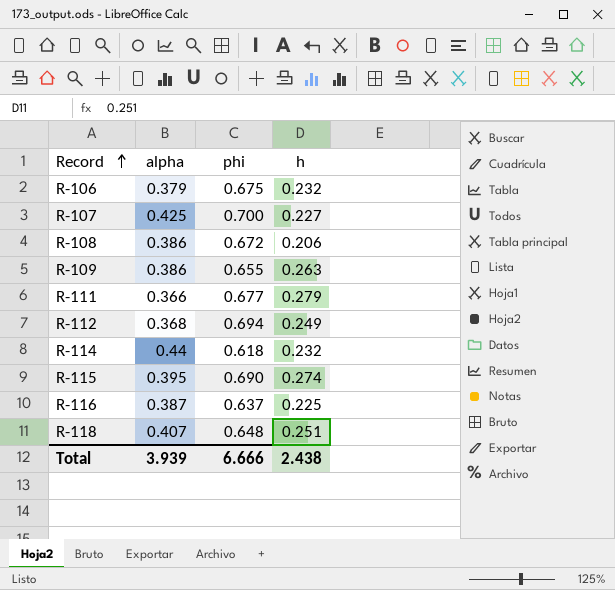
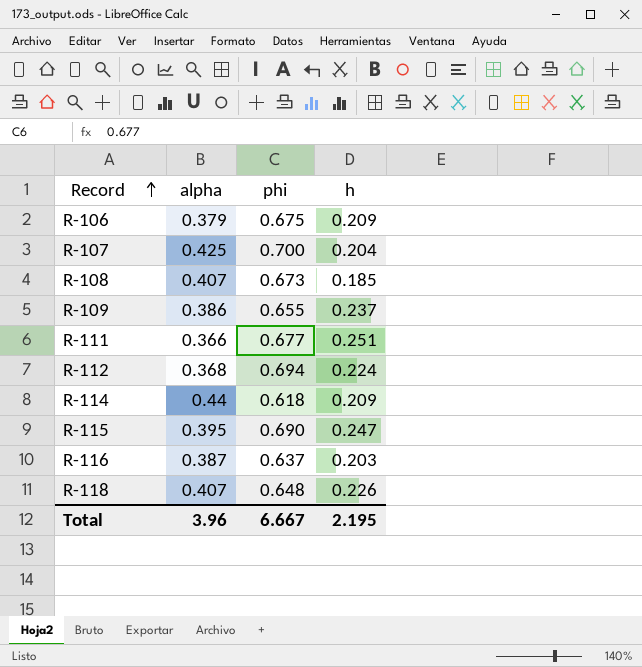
R-106 | h: 0.232 -> 0.209
R-107 | h: 0.227 -> 0.204
R-108 | alpha: 0.386 -> 0.407
R-108 | phi: 0.672 -> 0.673
R-108 | h: 0.206 -> 0.185
R-109 | h: 0.263 -> 0.237
R-111 | h: 0.279 -> 0.251
R-112 | h: 0.249 -> 0.224
R-114 | h: 0.232 -> 0.209
R-115 | h: 0.274 -> 0.247
R-116 | h: 0.225 -> 0.203
R-118 | h: 0.251 -> 0.226
Total | alpha: 3.939 -> 3.96
Total | phi: 6.666 -> 6.667
Total | h: 2.438 -> 2.195

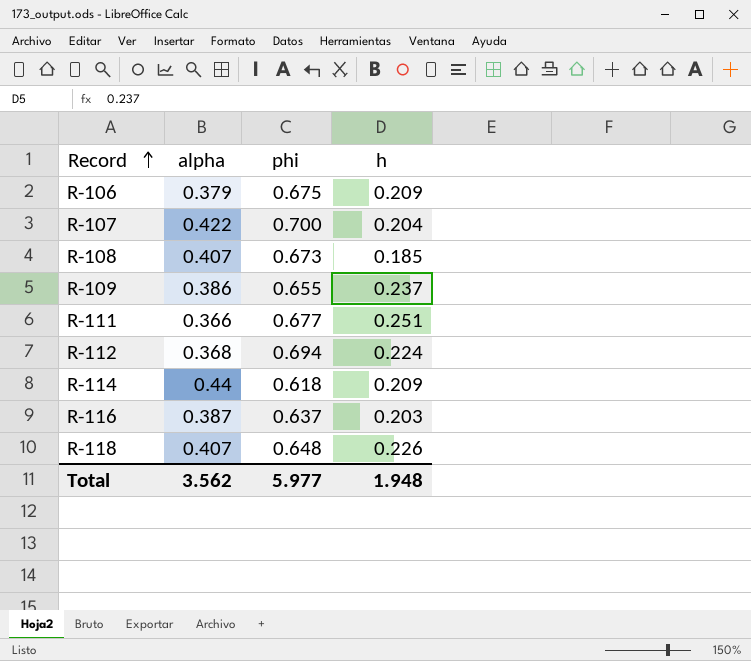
row R-115: 0.395 | 0.690 | 0.247 -> none
R-107 | alpha: 0.425 -> 0.422
Total | alpha: 3.96 -> 3.562
Total | phi: 6.667 -> 5.977
Total | h: 2.195 -> 1.948

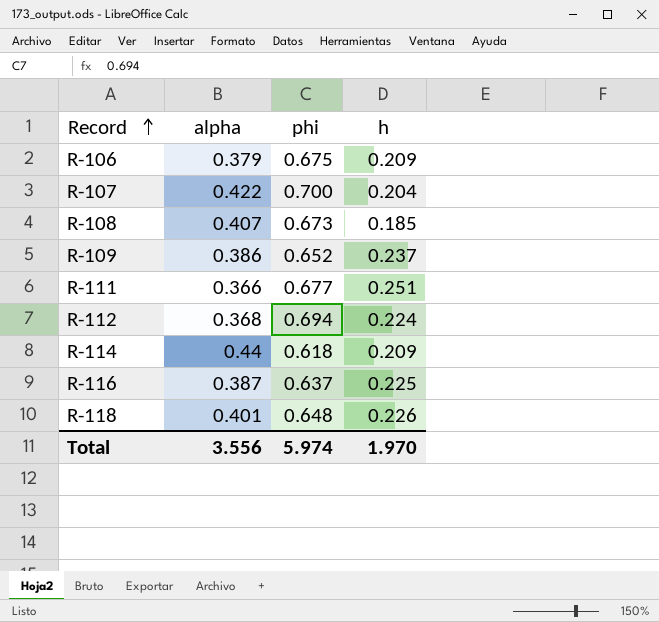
R-109 | phi: 0.655 -> 0.652
R-116 | h: 0.203 -> 0.225
R-118 | alpha: 0.407 -> 0.401
Total | alpha: 3.562 -> 3.556
Total | phi: 5.977 -> 5.974
Total | h: 1.948 -> 1.970

